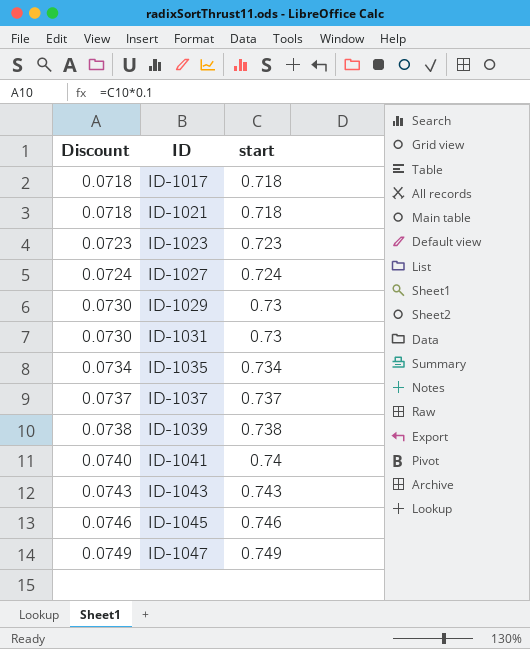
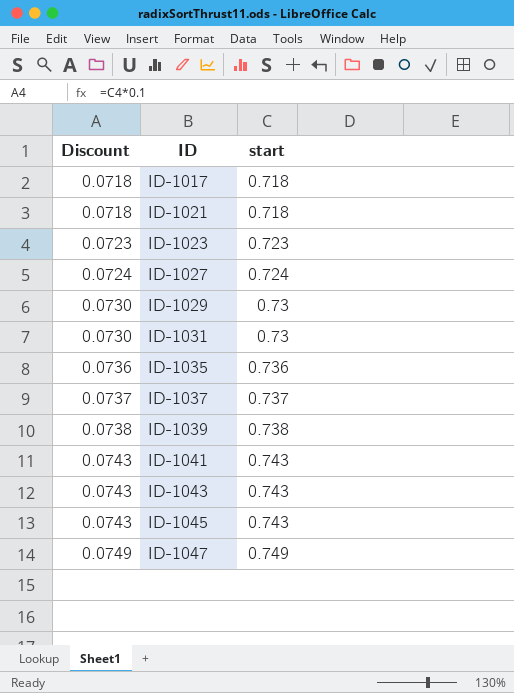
ID-1035 | Discount: 0.0734 -> 0.0736
ID-1035 | start: 0.734 -> 0.736
ID-1041 | Discount: 0.0740 -> 0.0743
ID-1041 | start: 0.74 -> 0.743
ID-1045 | Discount: 0.0746 -> 0.0743
ID-1045 | start: 0.746 -> 0.743

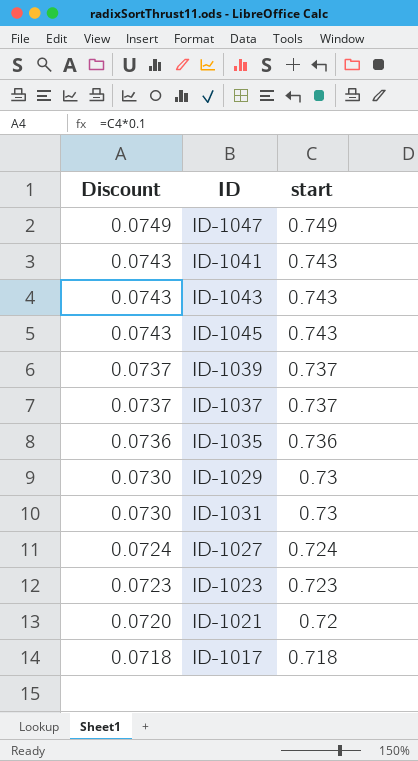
row order: Discount ascending -> Discount descending
ID-1039 | Discount: 0.0738 -> 0.0737
ID-1039 | start: 0.738 -> 0.737
ID-1021 | Discount: 0.0718 -> 0.0720
ID-1021 | start: 0.718 -> 0.72

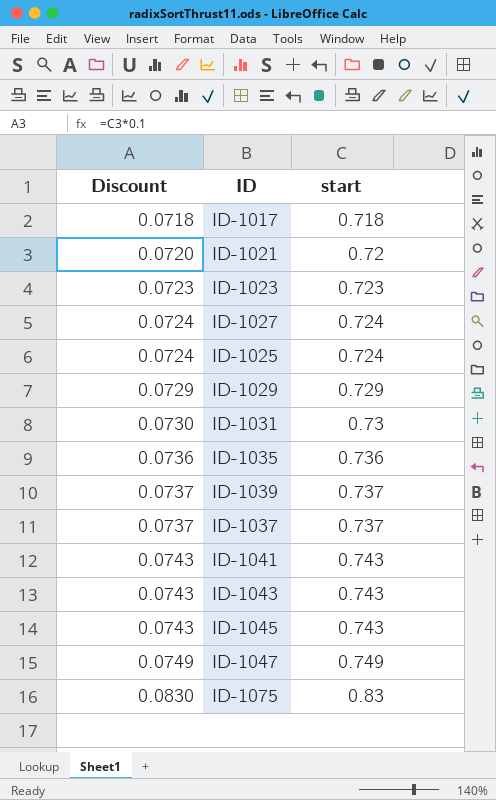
row order: Discount descending -> Discount ascending
row ID-1025: none -> 0.0724 | 0.724
ID-1029 | Discount: 0.0730 -> 0.0729
ID-1029 | start: 0.73 -> 0.729
row ID-1075: none -> 0.0830 | 0.83

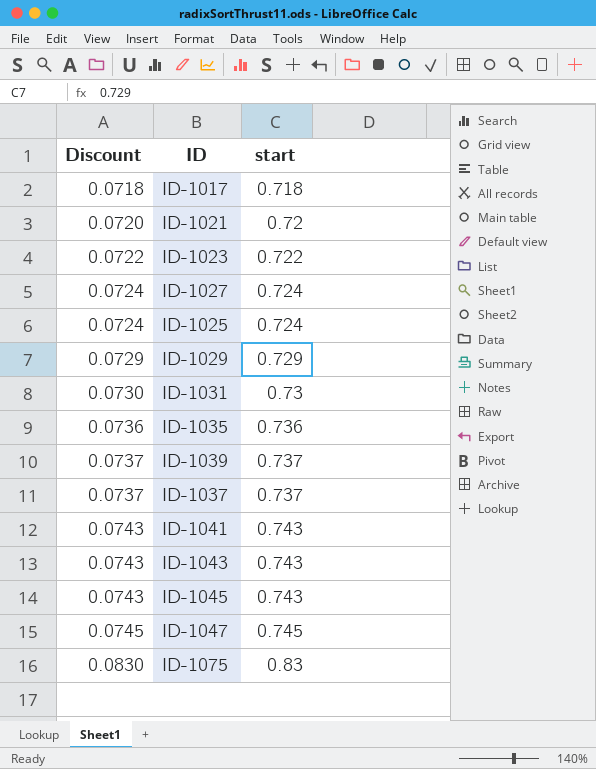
ID-1023 | Discount: 0.0723 -> 0.0722
ID-1023 | start: 0.723 -> 0.722
ID-1047 | Discount: 0.0749 -> 0.0745
ID-1047 | start: 0.749 -> 0.745

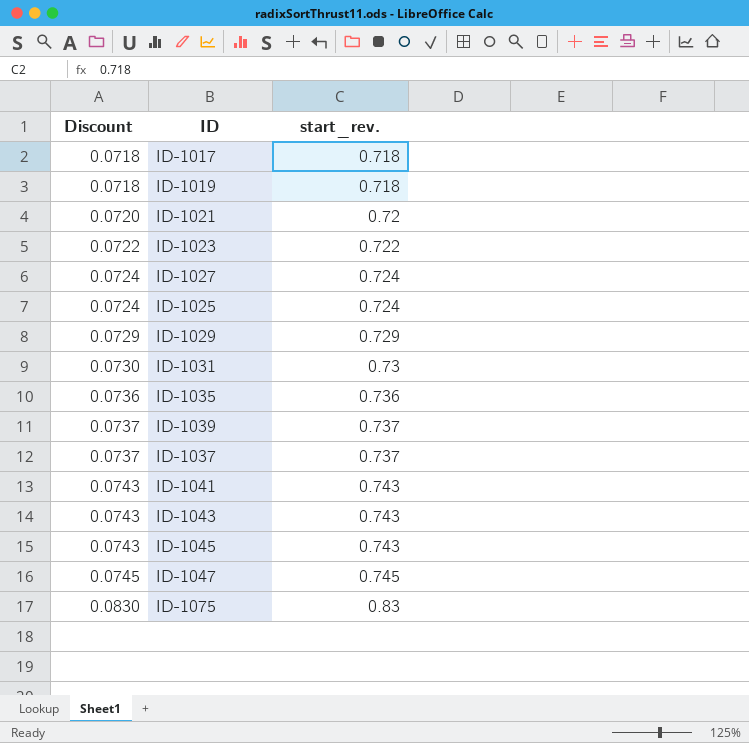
column name: start -> start_rev.
row ID-1019: none -> 0.0718 | 0.718

